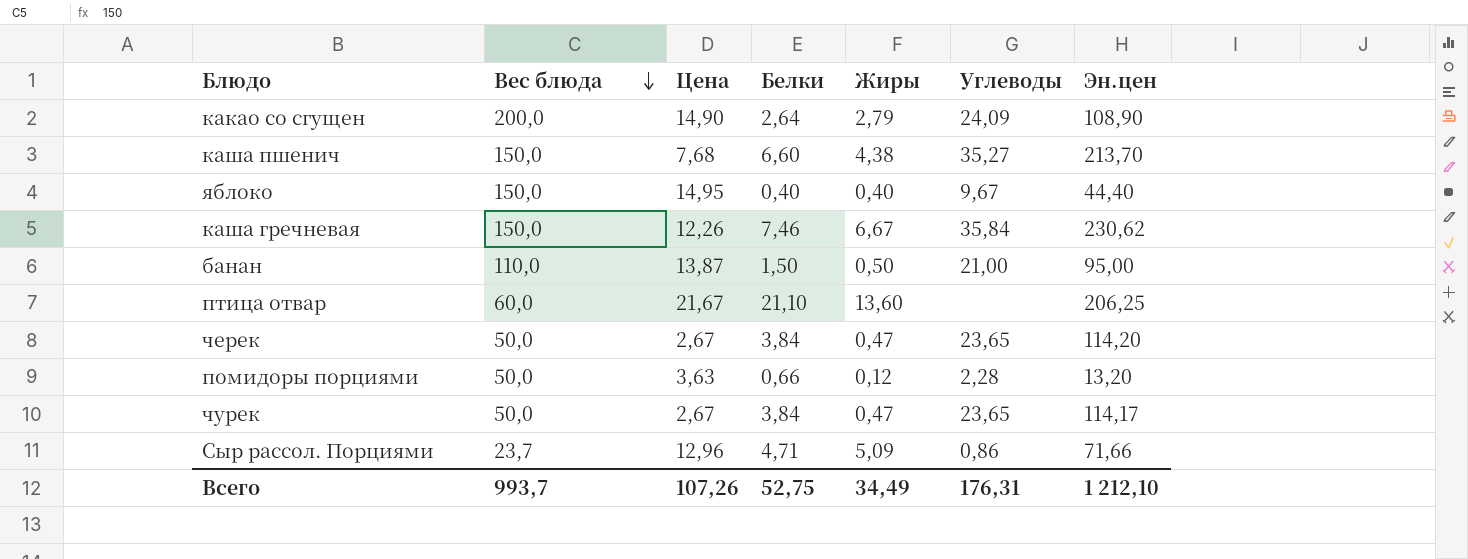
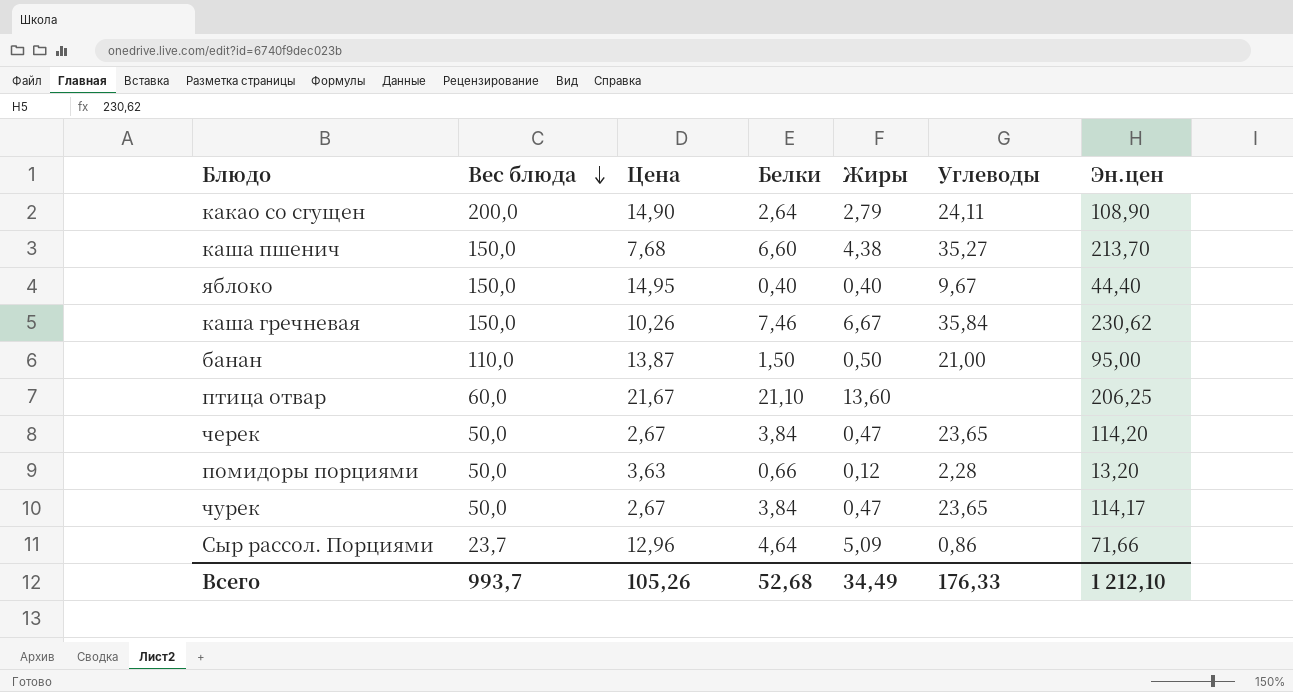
какао со сгущен | Углеводы: 24,09 -> 24,11
каша гречневая | Цена: 12,26 -> 10,26
Сыр рассол. Порциями | Белки: 4,71 -> 4,64
Всего | Цена: 107,26 -> 105,26
Всего | Белки: 52,75 -> 52,68
Всего | Углеводы: 176,31 -> 176,33

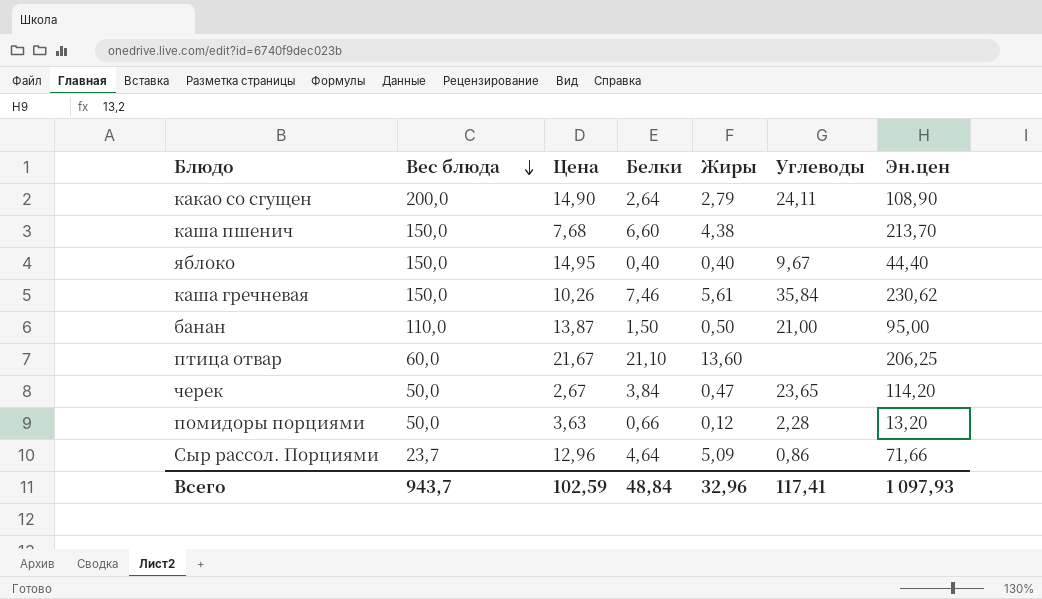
row чурек: 50,0 | 2,67 | 3,84 | 0,47 | 23,65 | 114,17 -> none
каша пшенич | Углеводы: 35,27 -> none
каша гречневая | Жиры: 6,67 -> 5,61
Всего | Вес блюда: 993,7 -> 943,7
Всего | Цена: 105,26 -> 102,59
Всего | Белки: 52,68 -> 48,84
Всего | Жиры: 34,49 -> 32,96
Всего | Углеводы: 176,33 -> 117,41
Всего | Эн.цен: 1 212,10 -> 1 097,93

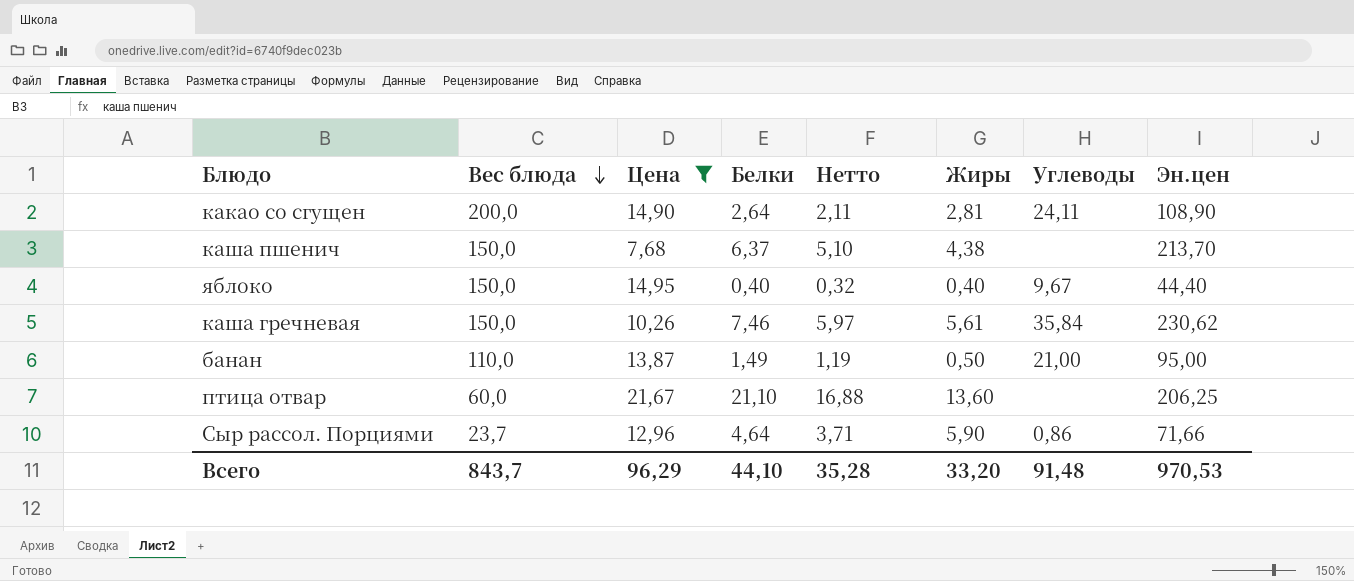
filter: none -> Цена >= 7,68
column Нетто | formula: none -> [Белки] * 0,8
какао со сгущен | Жиры: 2,79 -> 2,81
каша пшенич | Белки: 6,60 -> 6,37
банан | Белки: 1,50 -> 1,49
Сыр рассол. Порциями | Жиры: 5,09 -> 5,90
Всего | Вес блюда: 943,7 -> 843,7
Всего | Цена: 102,59 -> 96,29
Всего | Белки: 48,84 -> 44,10
Всего | Жиры: 32,96 -> 33,20
Всего | Углеводы: 117,41 -> 91,48
Всего | Эн.цен: 1 097,93 -> 970,53

